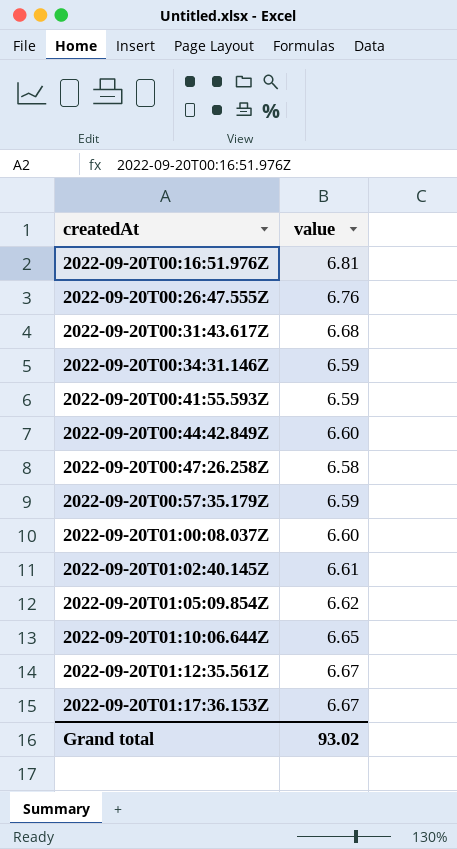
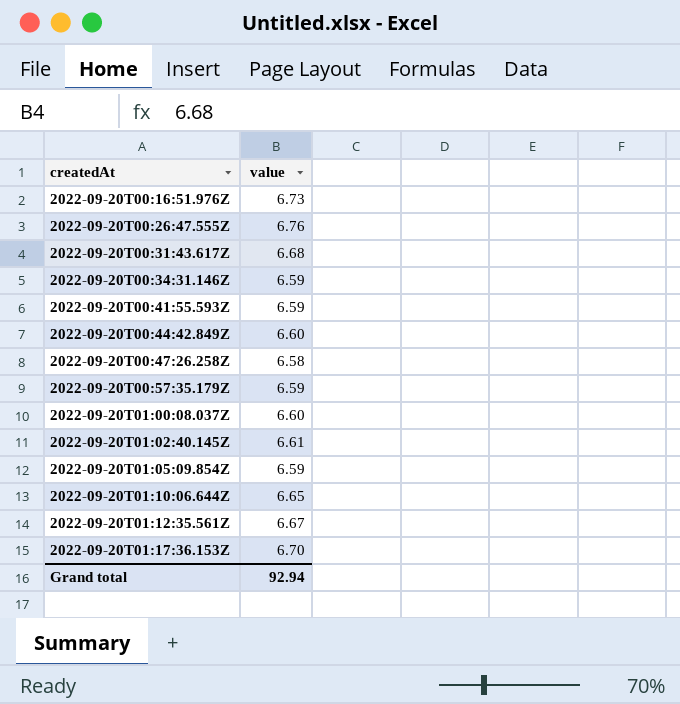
2022-09-20T00:16:51.976Z | value: 6.81 -> 6.73
2022-09-20T01:05:09.854Z | value: 6.62 -> 6.59
2022-09-20T01:17:36.153Z | value: 6.67 -> 6.70
Grand total | value: 93.02 -> 92.94

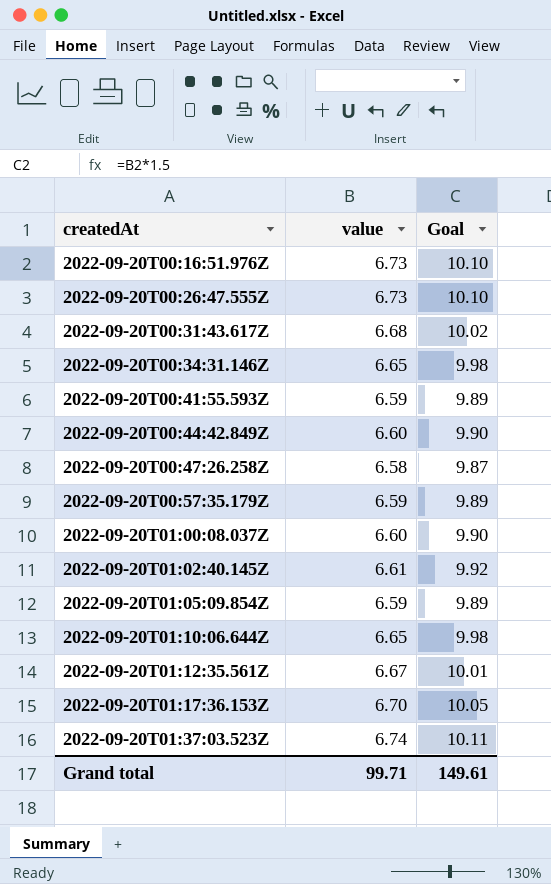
column Goal | formula: none -> [value] * 1.5
2022-09-20T00:26:47.555Z | value: 6.76 -> 6.73
2022-09-20T00:34:31.146Z | value: 6.59 -> 6.65
row 2022-09-20T01:37:03.523Z: none -> 6.74 | 10.11
Grand total | value: 92.94 -> 99.71

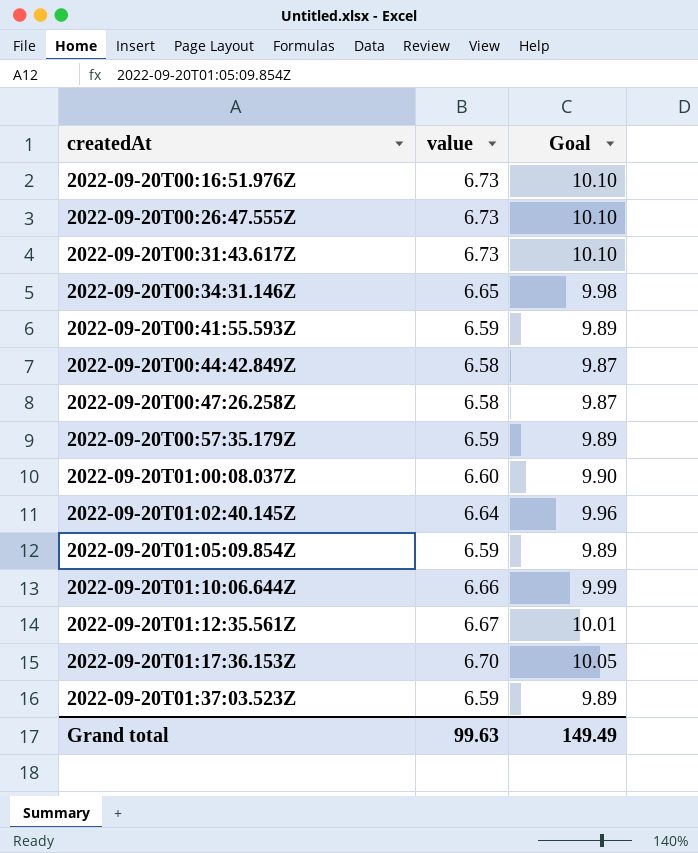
2022-09-20T00:31:43.617Z | value: 6.68 -> 6.73
2022-09-20T00:31:43.617Z | Goal: 10.02 -> 10.10
2022-09-20T00:44:42.849Z | value: 6.60 -> 6.58
2022-09-20T00:44:42.849Z | Goal: 9.90 -> 9.87
2022-09-20T01:02:40.145Z | value: 6.61 -> 6.64
2022-09-20T01:02:40.145Z | Goal: 9.92 -> 9.96
2022-09-20T01:10:06.644Z | value: 6.65 -> 6.66
2022-09-20T01:10:06.644Z | Goal: 9.98 -> 9.99
2022-09-20T01:37:03.523Z | value: 6.74 -> 6.59
2022-09-20T01:37:03.523Z | Goal: 10.11 -> 9.89
Grand total | value: 99.71 -> 99.63
Grand total | Goal: 149.61 -> 149.49

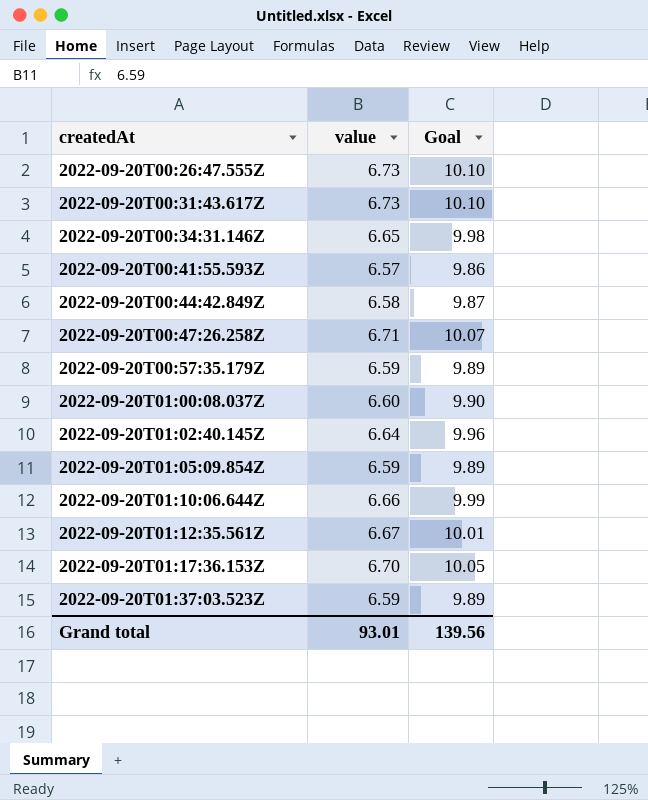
row 2022-09-20T00:16:51.976Z: 6.73 | 10.10 -> none
2022-09-20T00:41:55.593Z | value: 6.59 -> 6.57
2022-09-20T00:41:55.593Z | Goal: 9.89 -> 9.86
2022-09-20T00:47:26.258Z | value: 6.58 -> 6.71
2022-09-20T00:47:26.258Z | Goal: 9.87 -> 10.07
Grand total | value: 99.63 -> 93.01
Grand total | Goal: 149.49 -> 139.56

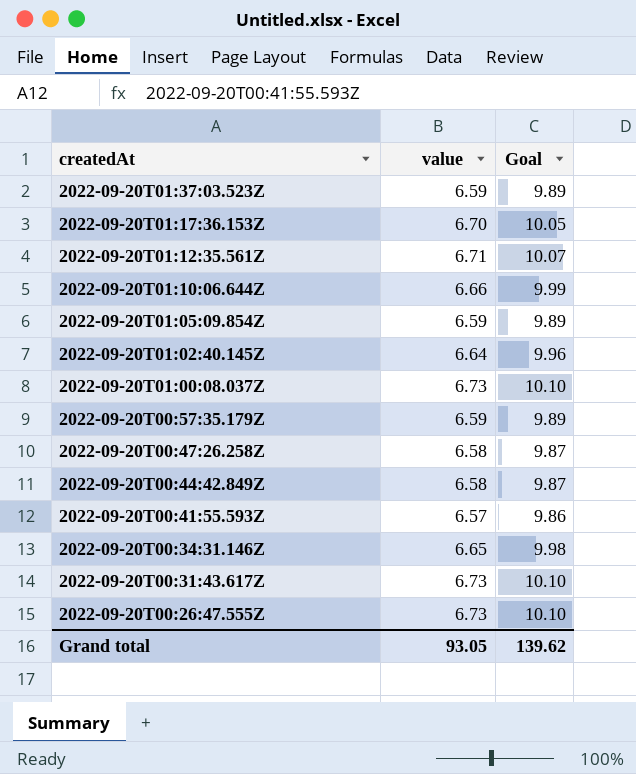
row order: createdAt ascending -> createdAt descending
2022-09-20T01:12:35.561Z | value: 6.67 -> 6.71
2022-09-20T01:12:35.561Z | Goal: 10.01 -> 10.07
2022-09-20T01:00:08.037Z | value: 6.60 -> 6.73
2022-09-20T01:00:08.037Z | Goal: 9.90 -> 10.10
2022-09-20T00:47:26.258Z | value: 6.71 -> 6.58
2022-09-20T00:47:26.258Z | Goal: 10.07 -> 9.87
Grand total | value: 93.01 -> 93.05
Grand total | Goal: 139.56 -> 139.62

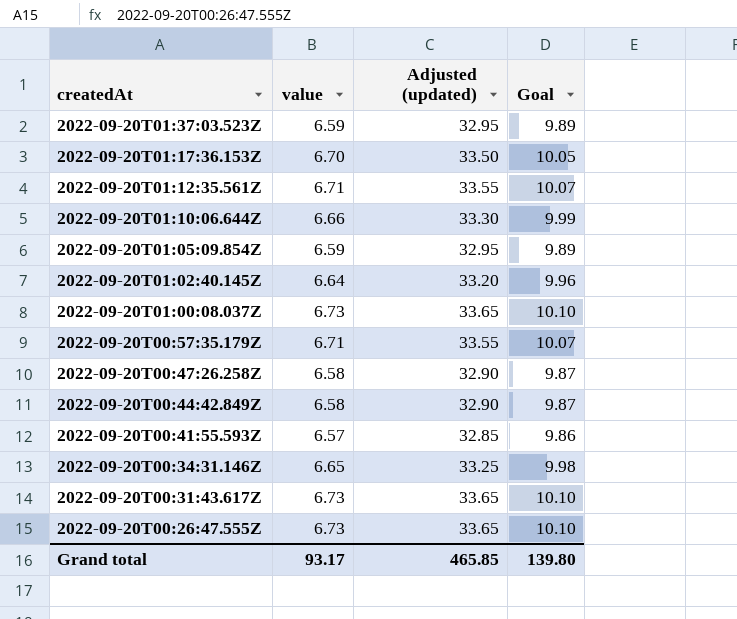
column Adjusted (updated) | formula: none -> [value] * 5
2022-09-20T00:57:35.179Z | value: 6.59 -> 6.71
2022-09-20T00:57:35.179Z | Goal: 9.89 -> 10.07
Grand total | value: 93.05 -> 93.17
Grand total | Goal: 139.62 -> 139.80

